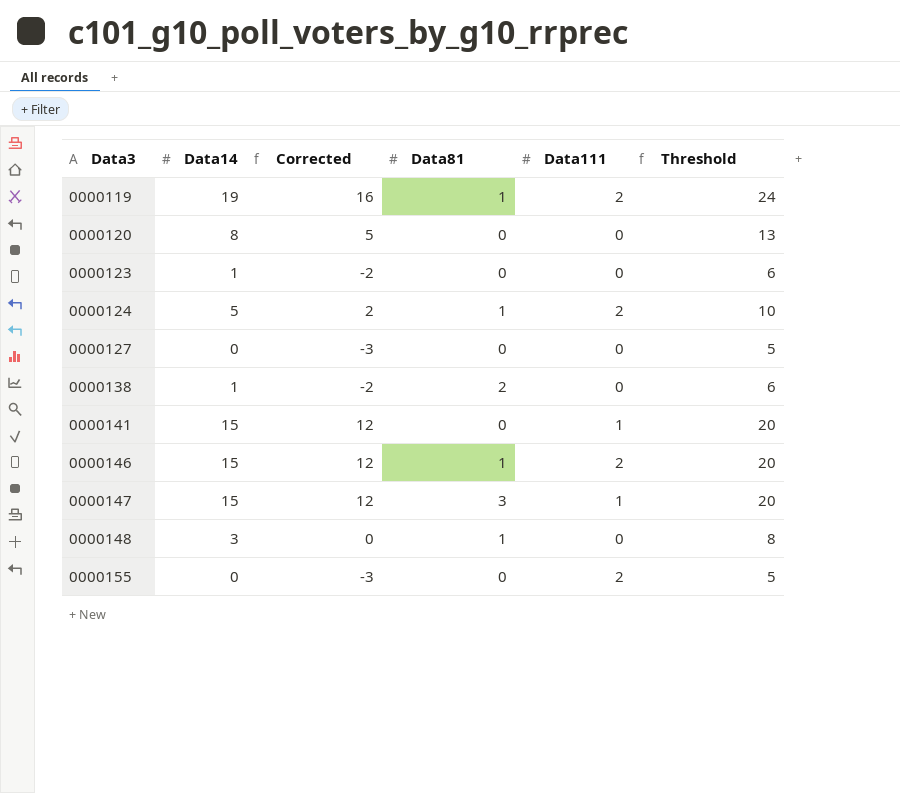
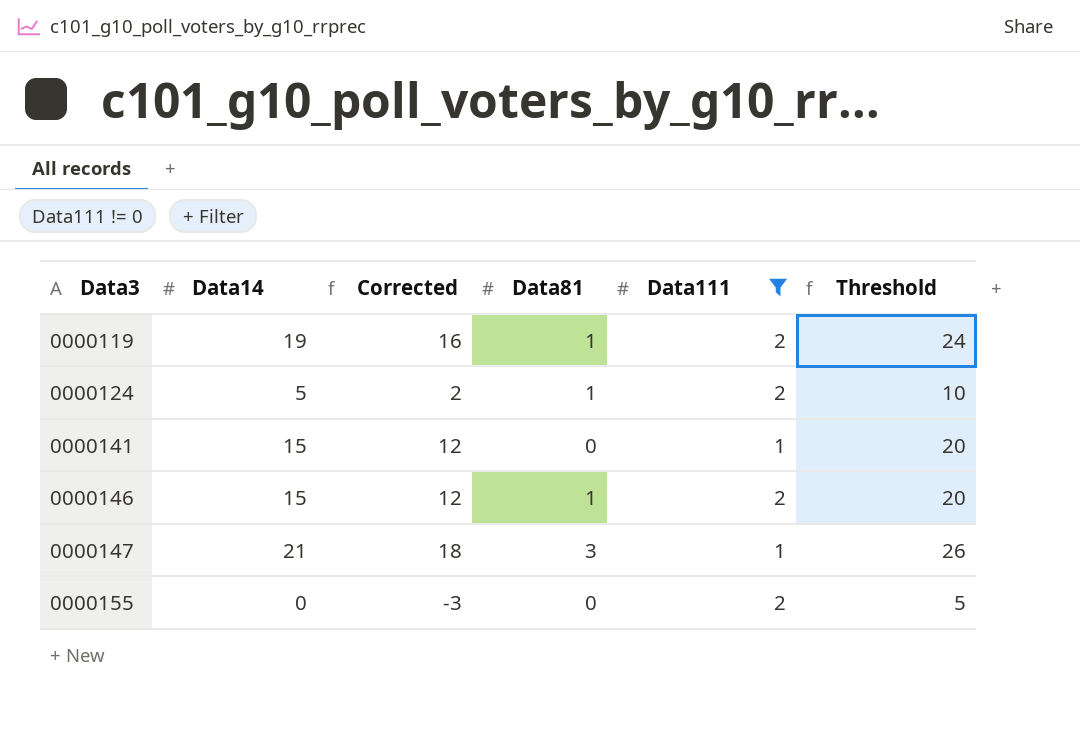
filter: none -> Data111 != 0
0000147 | Data14: 15 -> 21
0000147 | Corrected: 12 -> 18
0000147 | Threshold: 20 -> 26

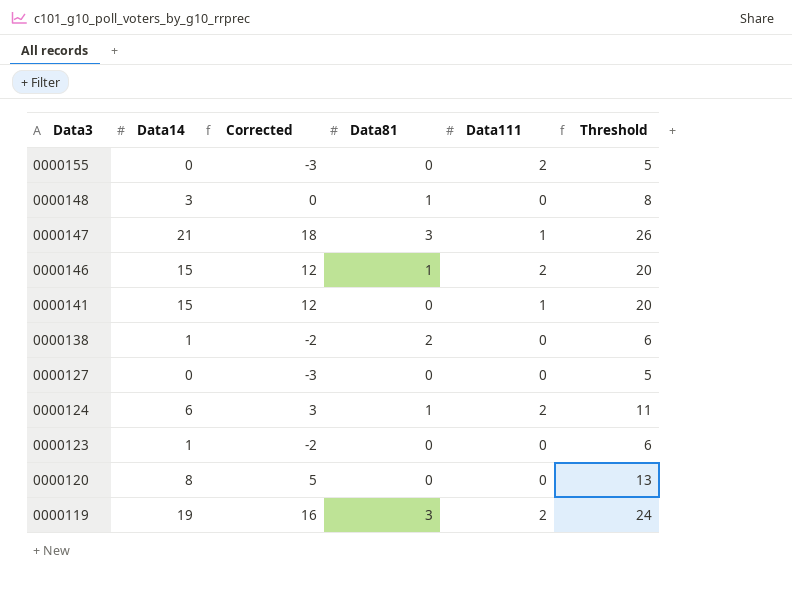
filter: Data111 != 0 -> none
row order: Data3 ascending -> Data3 descending
0000124 | Data14: 5 -> 6
0000124 | Corrected: 2 -> 3
0000124 | Threshold: 10 -> 11
0000119 | Data81: 1 -> 3

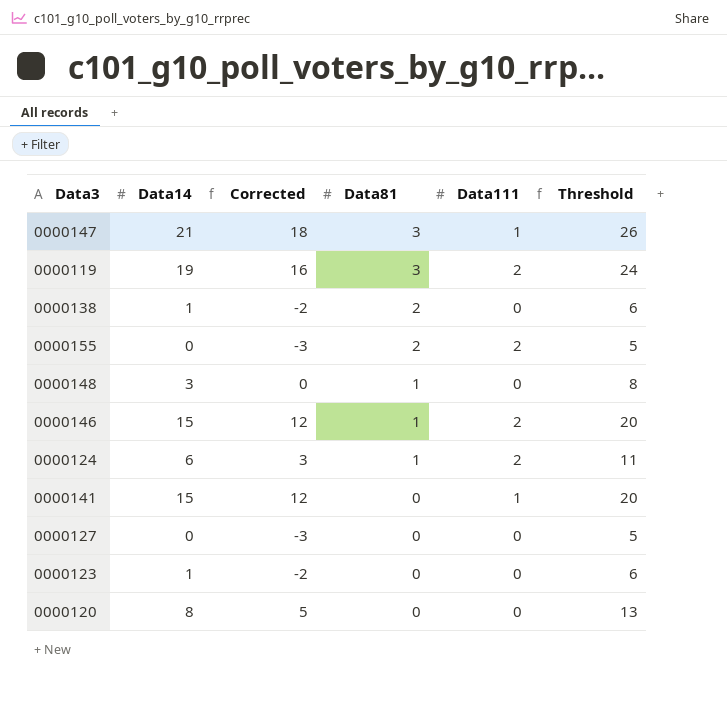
row order: Data3 descending -> Data81 descending
0000155 | Data81: 0 -> 2

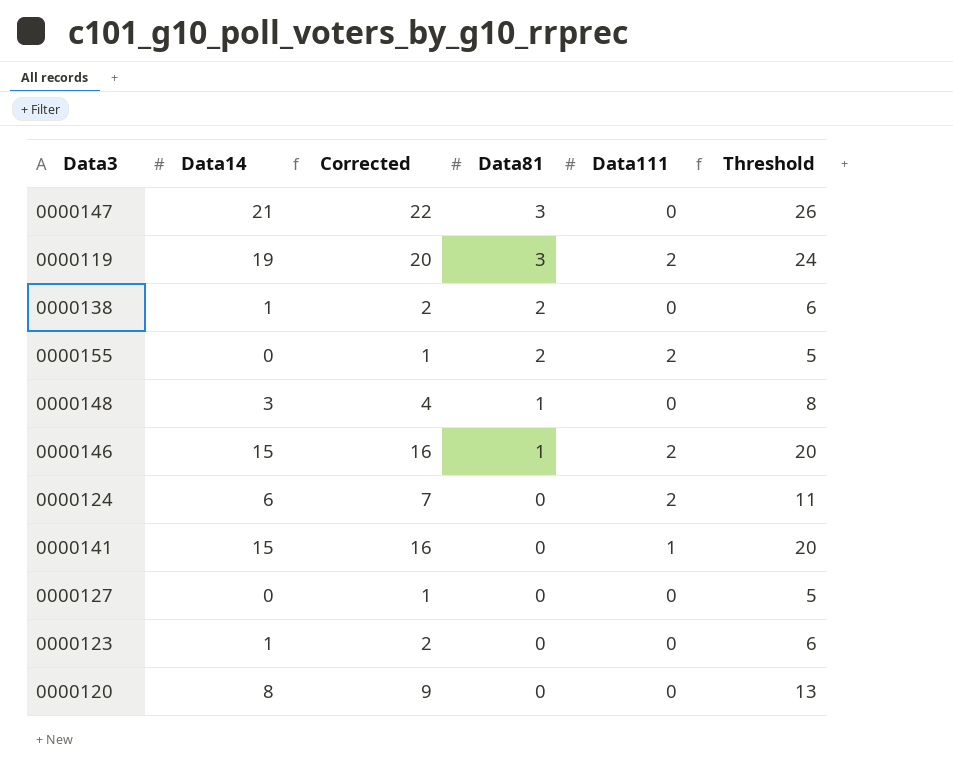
column Corrected | formula: [Data14] - 3 -> [Data14] + 1
0000147 | Data111: 1 -> 0
0000124 | Data81: 1 -> 0

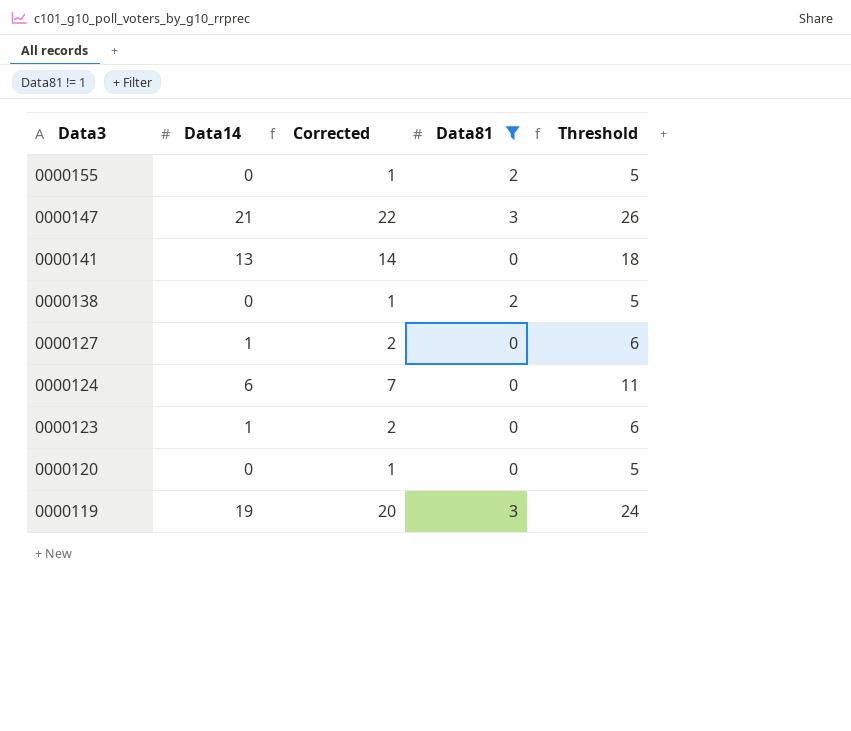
filter: none -> Data81 != 1
row order: Data81 descending -> Data3 descending
column Data111 | position: 5 -> none
0000141 | Data14: 15 -> 13
0000141 | Corrected: 16 -> 14
0000141 | Threshold: 20 -> 18
0000138 | Data14: 1 -> 0
0000138 | Corrected: 2 -> 1
0000138 | Threshold: 6 -> 5
0000127 | Data14: 0 -> 1
0000127 | Corrected: 1 -> 2
0000127 | Threshold: 5 -> 6
0000120 | Data14: 8 -> 0
0000120 | Corrected: 9 -> 1
0000120 | Threshold: 13 -> 5

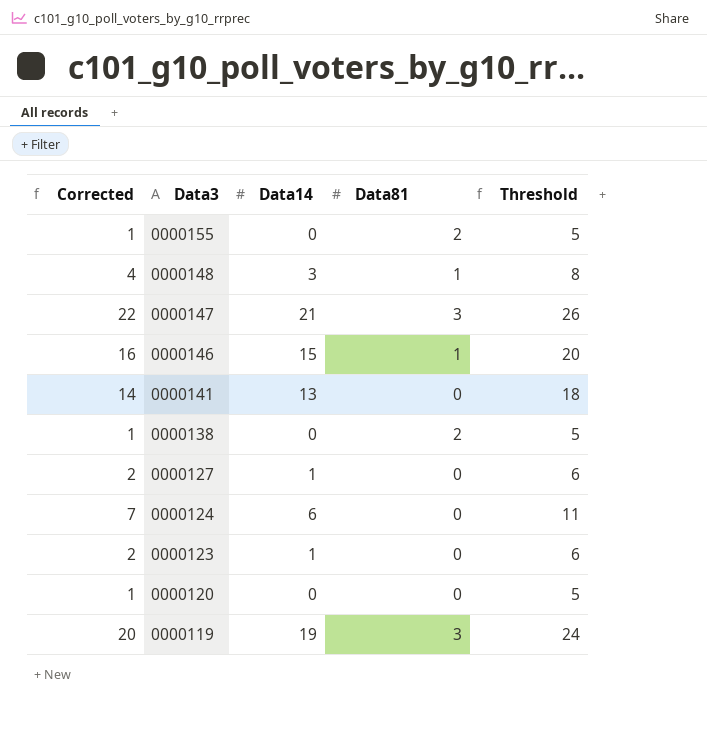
filter: Data81 != 1 -> none
column Corrected | position: 3 -> 1

